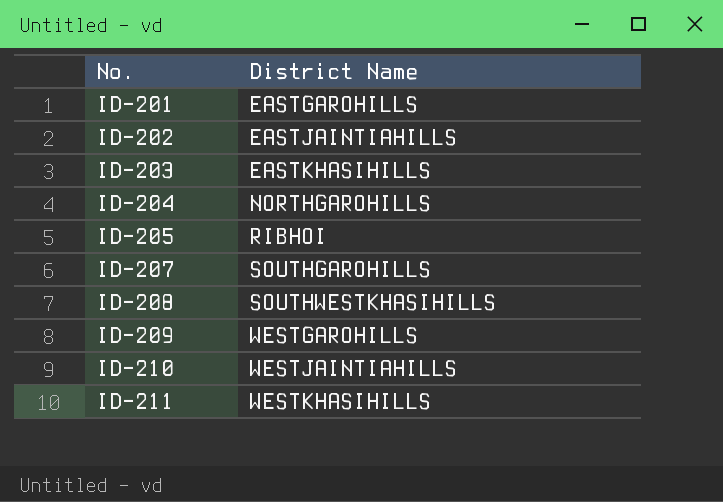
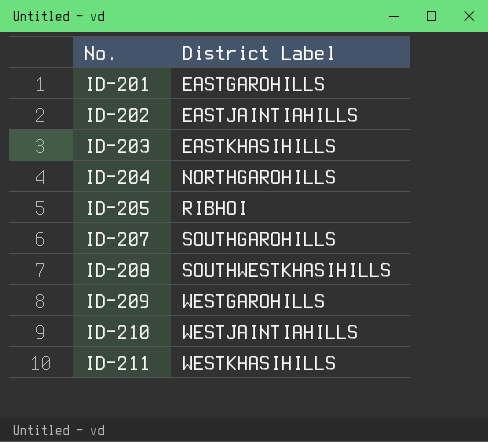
column name: District Name -> District Label

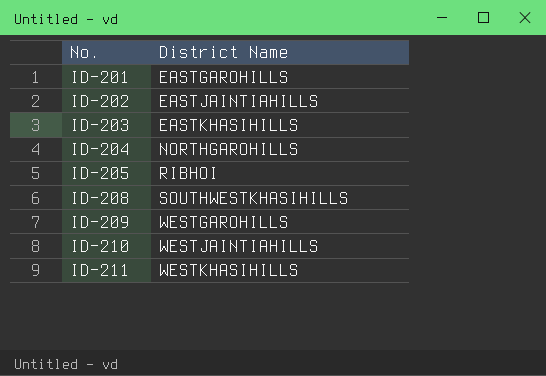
column name: District Label -> District Name
row ID-207: SOUTHGAROHILLS -> none

